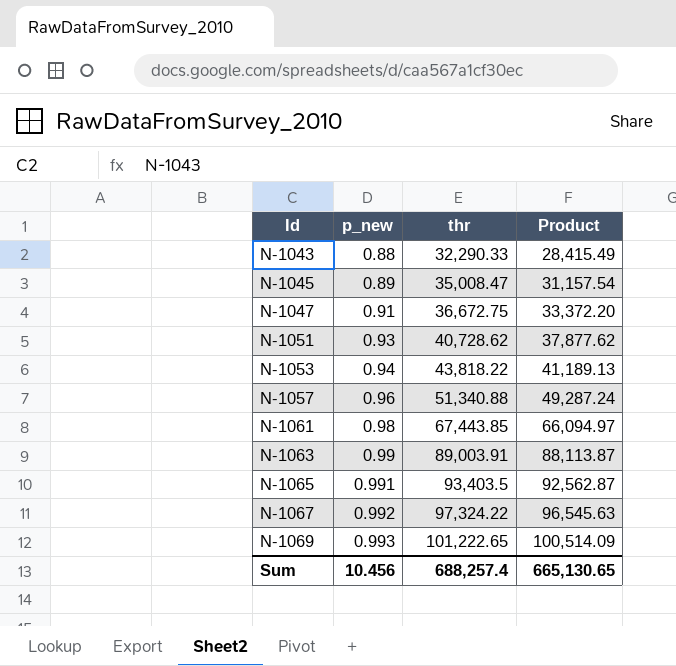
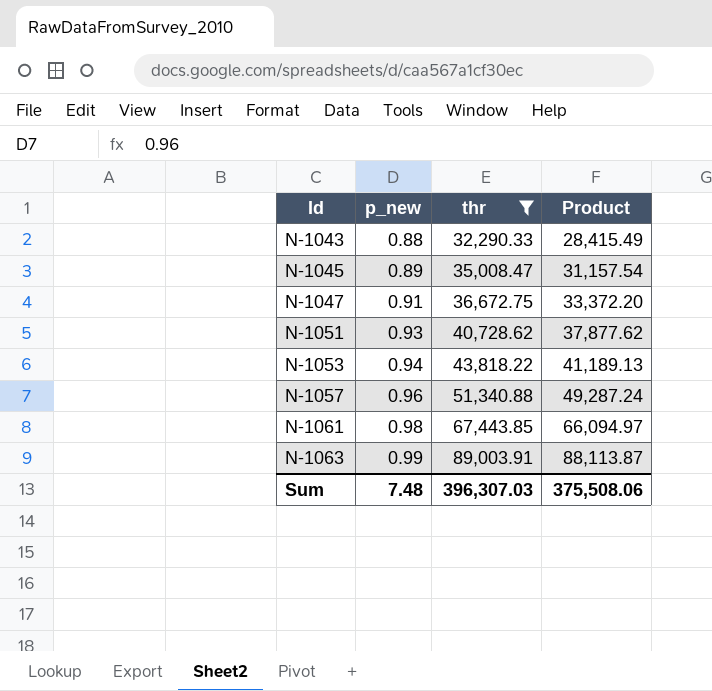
filter: none -> thr <= 89,003.91
Sum | p_new: 10.456 -> 7.48
Sum | thr: 688,257.4 -> 396,307.03
Sum | Product: 665,130.65 -> 375,508.06

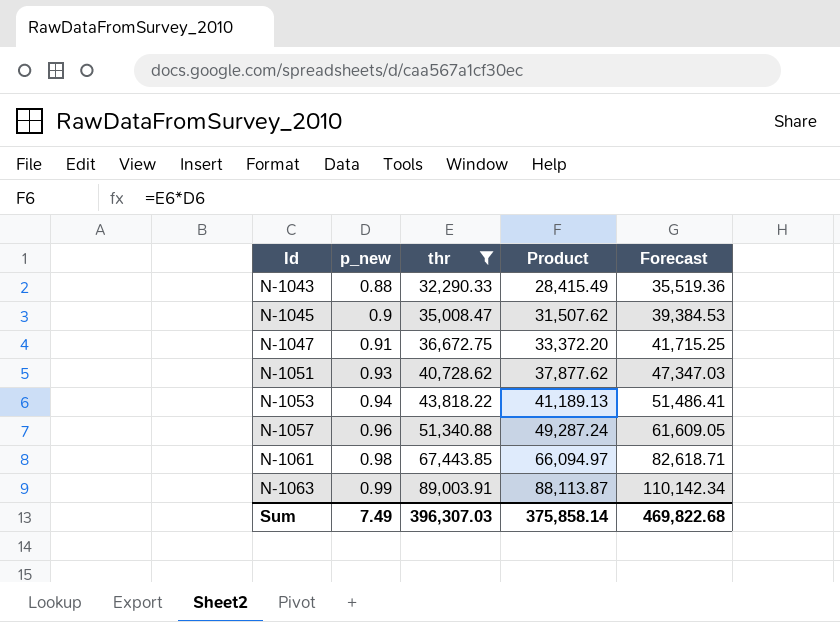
column Forecast | formula: none -> [Product] * 1.25
N-1045 | p_new: 0.89 -> 0.9
N-1045 | Product: 31,157.54 -> 31,507.62
Sum | p_new: 7.48 -> 7.49
Sum | Product: 375,508.06 -> 375,858.14

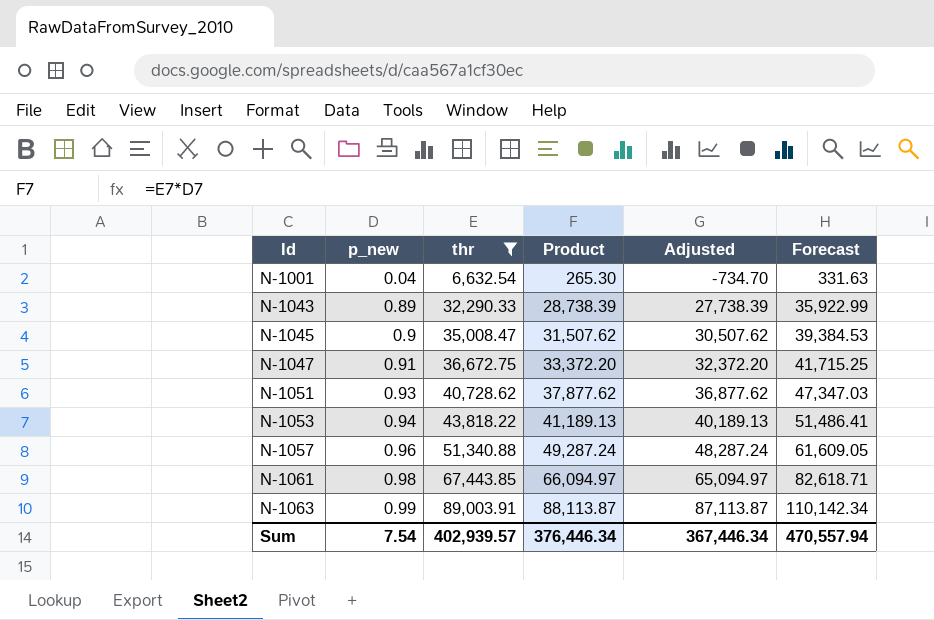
column Adjusted | formula: none -> [Product] - 1000
row N-1001: none -> 0.04 | 6,632.54 | 265.30 | -734.70 | 331.63
N-1043 | p_new: 0.88 -> 0.89
N-1043 | Product: 28,415.49 -> 28,738.39
N-1043 | Forecast: 35,519.36 -> 35,922.99
Sum | p_new: 7.49 -> 7.54
Sum | thr: 396,307.03 -> 402,939.57
Sum | Product: 375,858.14 -> 376,446.34
Sum | Forecast: 469,822.68 -> 470,557.94

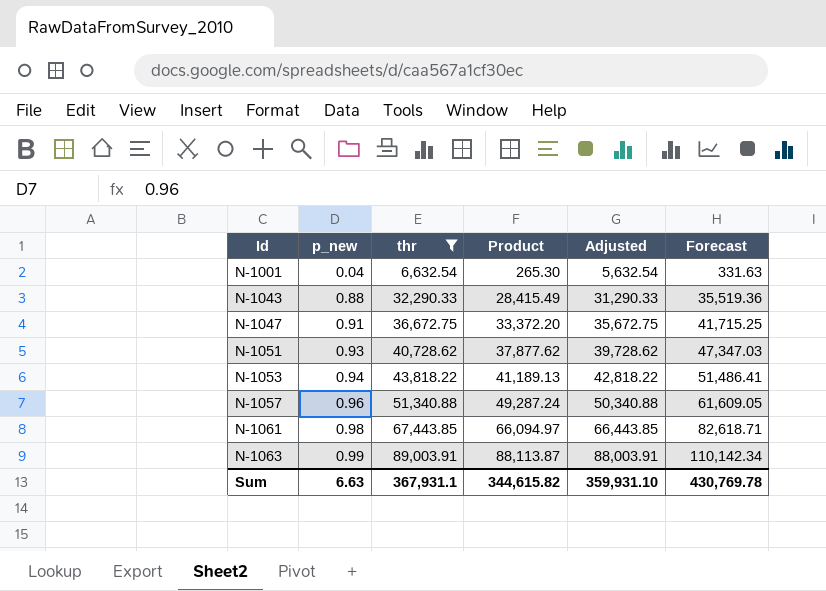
column Adjusted | formula: [Product] - 1000 -> [thr] - 1000
row N-1045: 0.9 | 35,008.47 | 31,507.62 | 30,507.62 | 39,384.53 -> none
N-1043 | p_new: 0.89 -> 0.88
N-1043 | Product: 28,738.39 -> 28,415.49
N-1043 | Forecast: 35,922.99 -> 35,519.36
Sum | p_new: 7.54 -> 6.63
Sum | thr: 402,939.57 -> 367,931.1
Sum | Product: 376,446.34 -> 344,615.82
Sum | Adjusted: 367,446.34 -> 359,931.10
Sum | Forecast: 470,557.94 -> 430,769.78

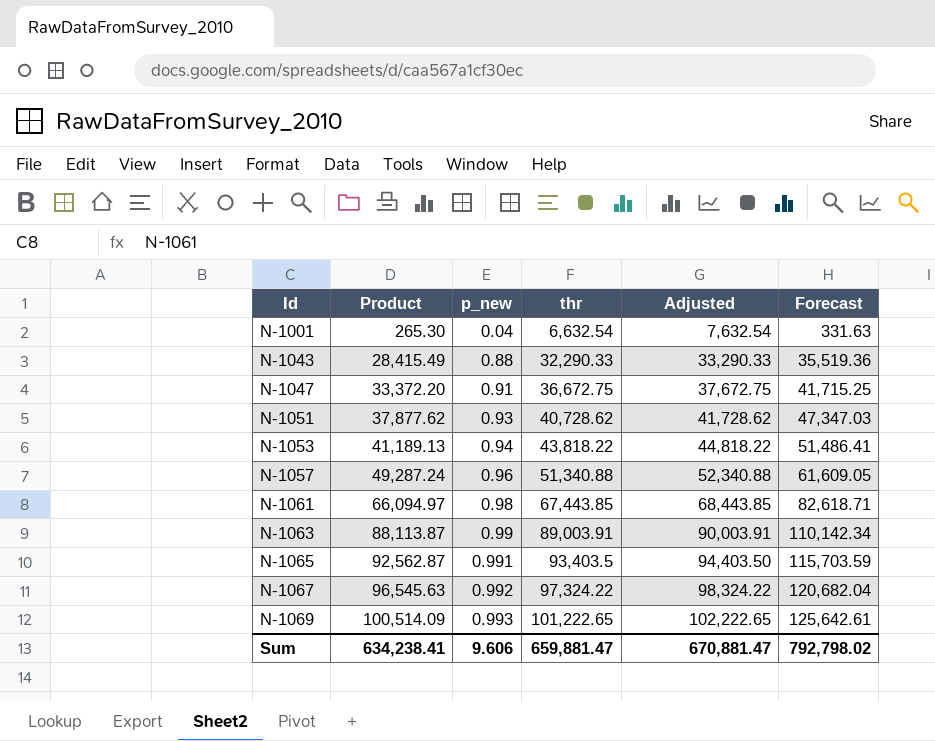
filter: thr <= 89,003.91 -> none
column Product | position: 4 -> 2
column Adjusted | formula: [thr] - 1000 -> [thr] + 1000
Sum | Product: 344,615.82 -> 634,238.41
Sum | p_new: 6.63 -> 9.606
Sum | thr: 367,931.1 -> 659,881.47
Sum | Adjusted: 359,931.10 -> 670,881.47
Sum | Forecast: 430,769.78 -> 792,798.02

